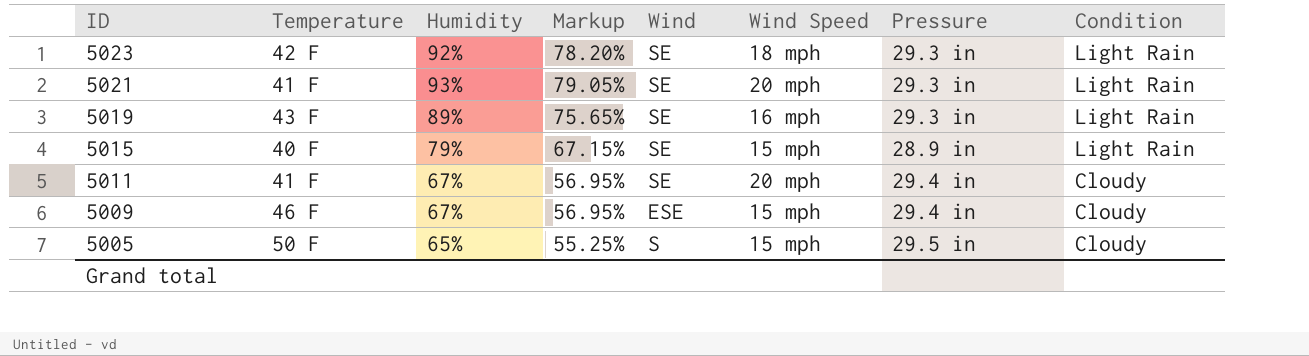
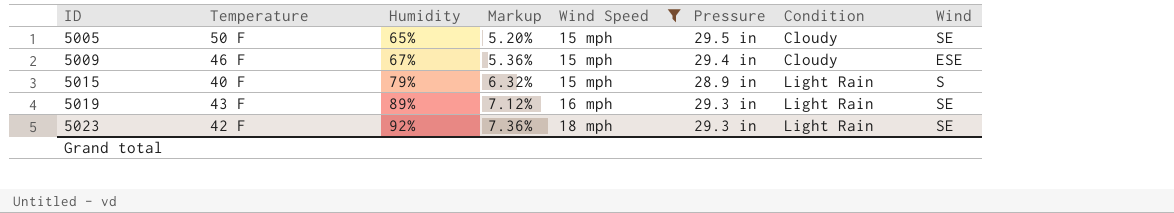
filter: none -> Wind Speed != 20 mph
row order: ID descending -> ID ascending
column Markup | formula: [Humidity] * 0.85 -> [Humidity] * 0.08
column Wind | position: 5 -> 8
5005 | Wind: S -> SE
5015 | Wind: SE -> S

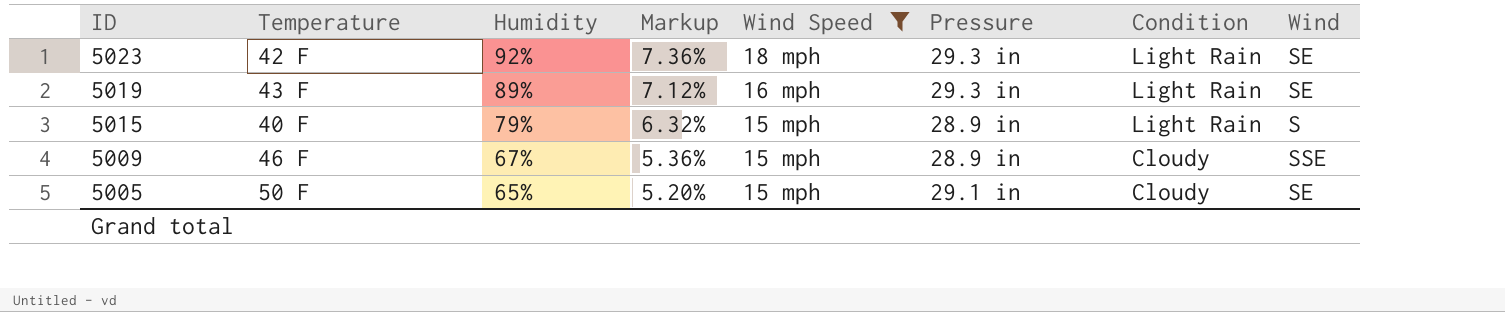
row order: ID ascending -> ID descending
5009 | Pressure: 29.4 in -> 28.9 in
5009 | Wind: ESE -> SSE
5005 | Pressure: 29.5 in -> 29.1 in

